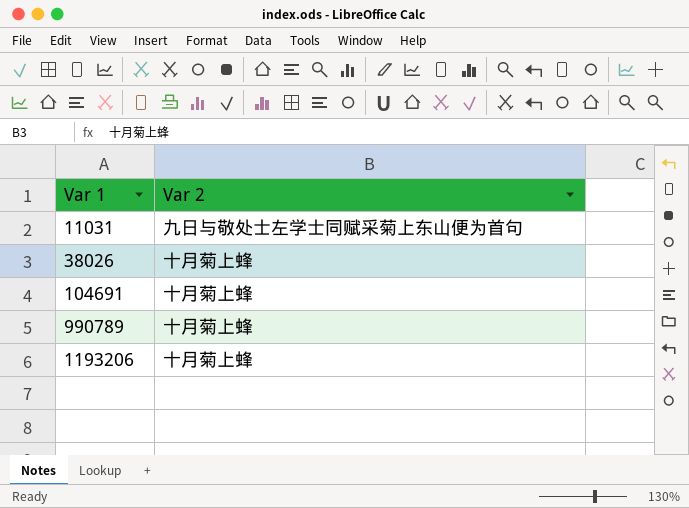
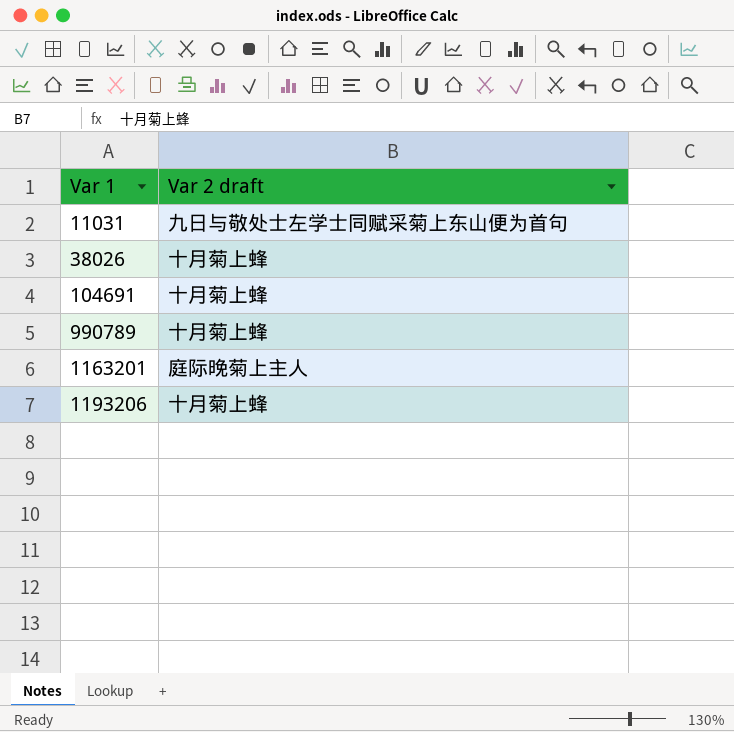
column name: Var 2 -> Var 2 draft
row 1163201: none -> 庭际晚菊上主人

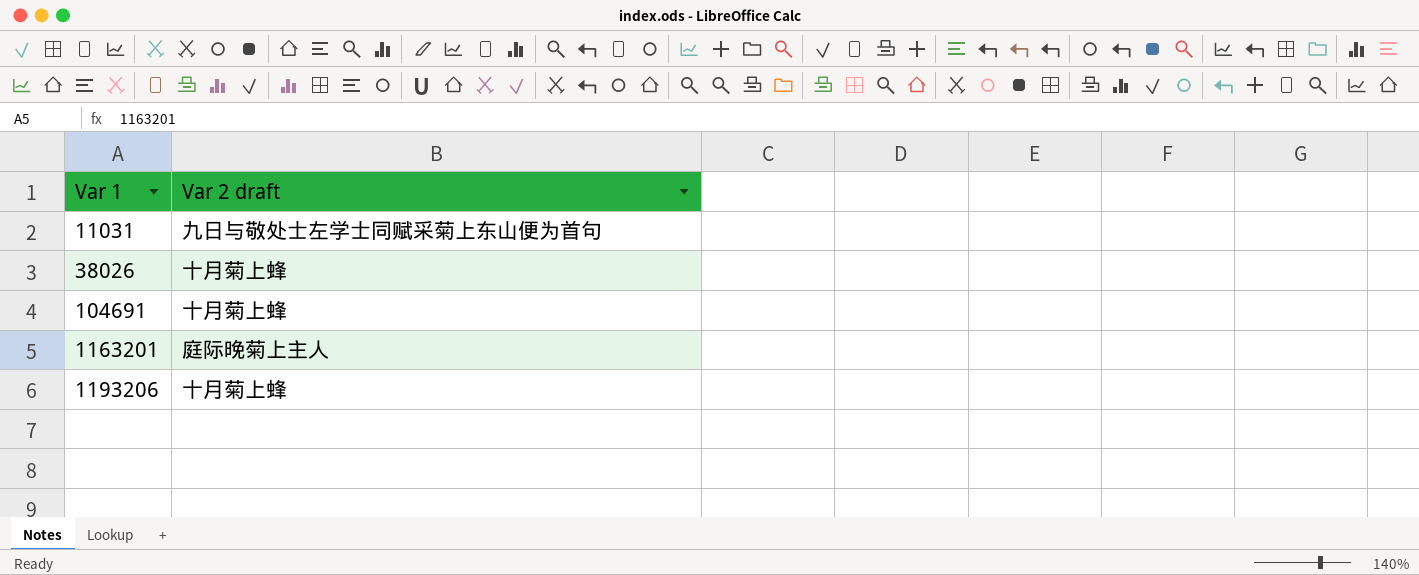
row 990789: 十月菊上蜂 -> none

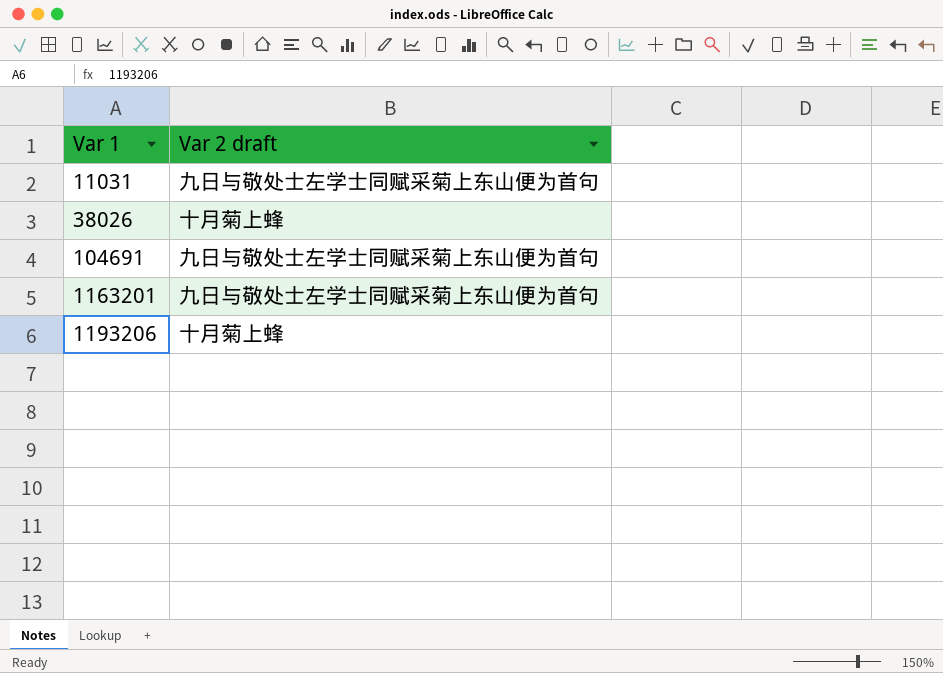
104691 | Var 2 draft: 十月菊上蜂 -> 九日与敬处士左学士同赋采菊上东山便为首句
1163201 | Var 2 draft: 庭际晚菊上主人 -> 九日与敬处士左学士同赋采菊上东山便为首句

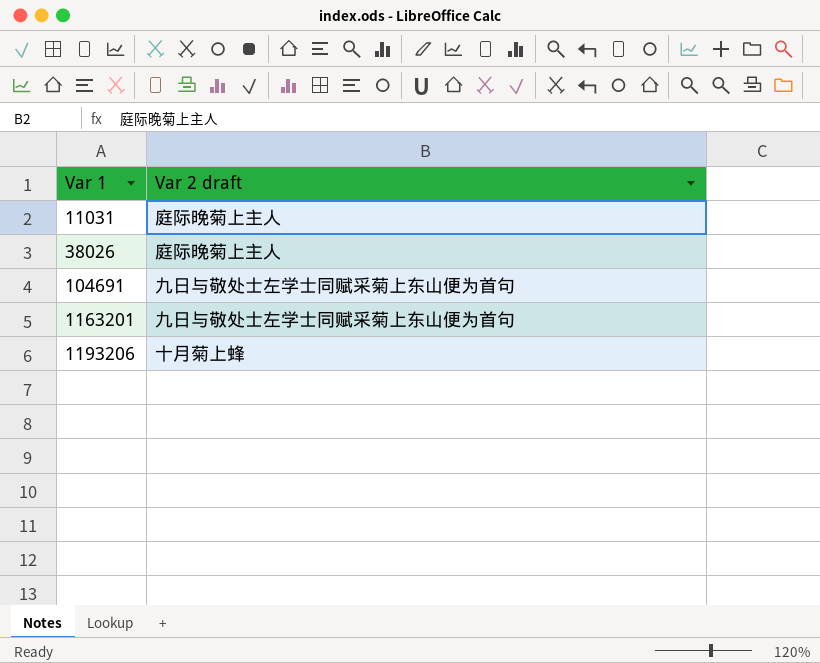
11031 | Var 2 draft: 九日与敬处士左学士同赋采菊上东山便为首句 -> 庭际晚菊上主人
38026 | Var 2 draft: 十月菊上蜂 -> 庭际晚菊上主人

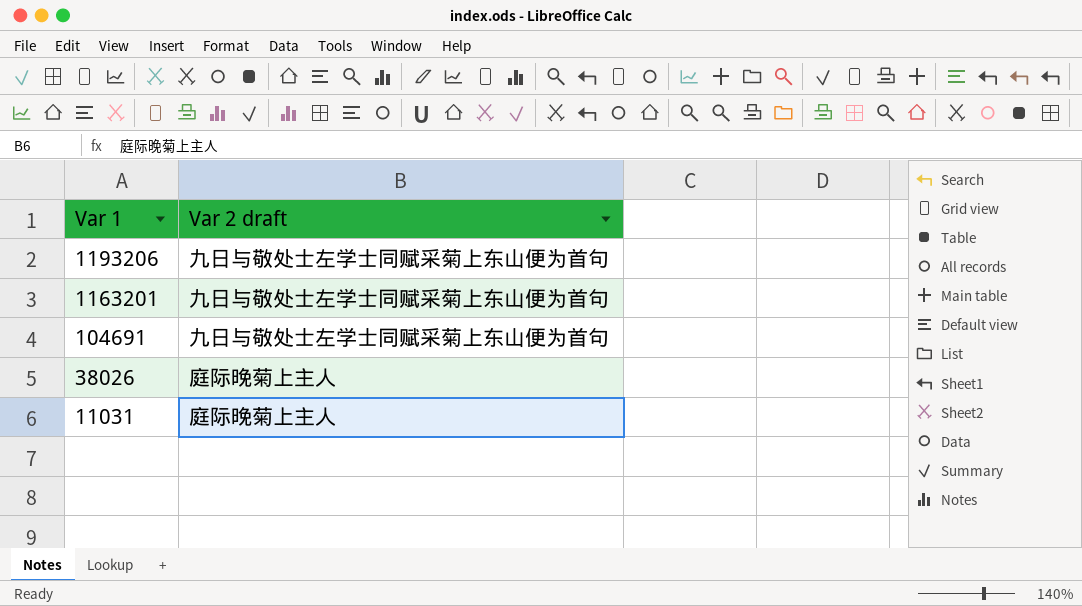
row order: Var 1 ascending -> Var 1 descending
1193206 | Var 2 draft: 十月菊上蜂 -> 九日与敬处士左学士同赋采菊上东山便为首句

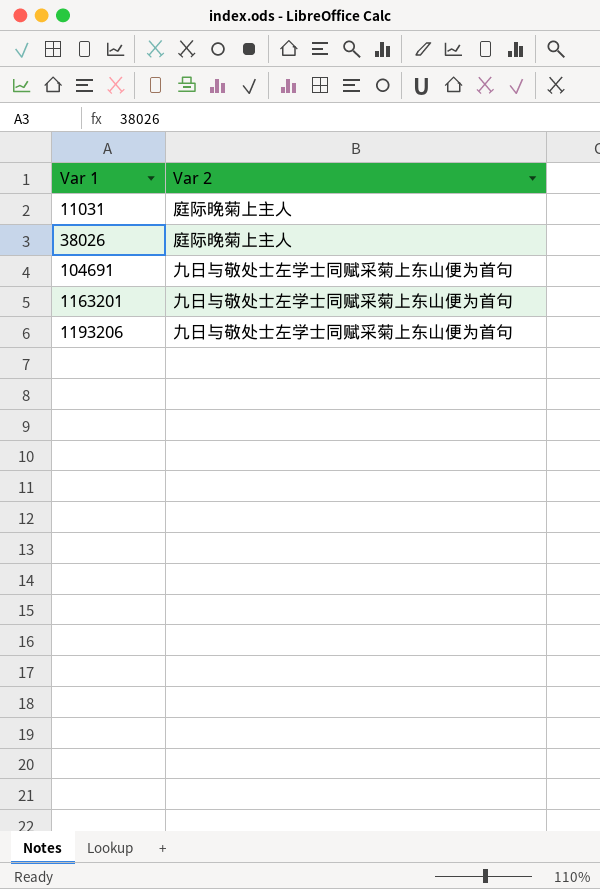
row order: Var 1 descending -> Var 1 ascending
column name: Var 2 draft -> Var 2

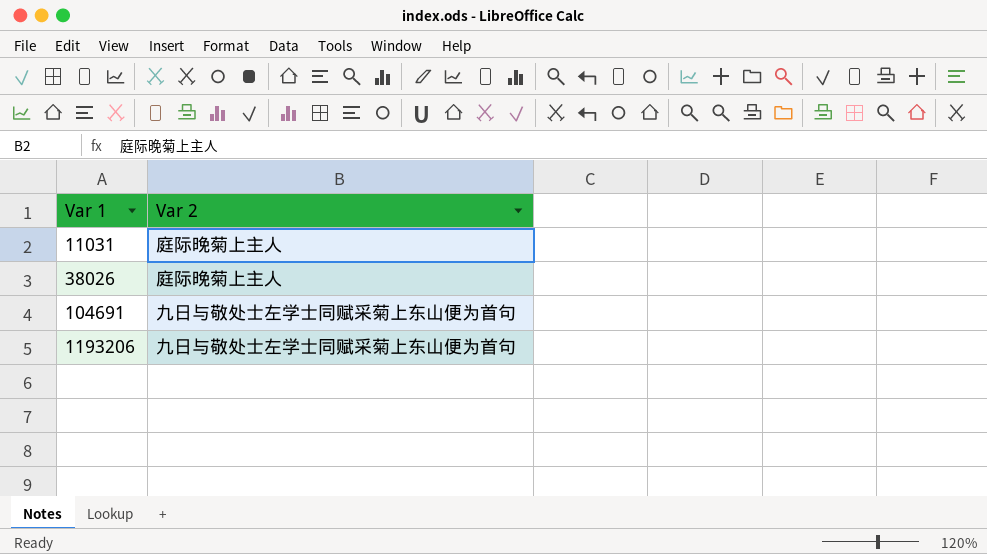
row 1163201: 九日与敬处士左学士同赋采菊上东山便为首句 -> none

